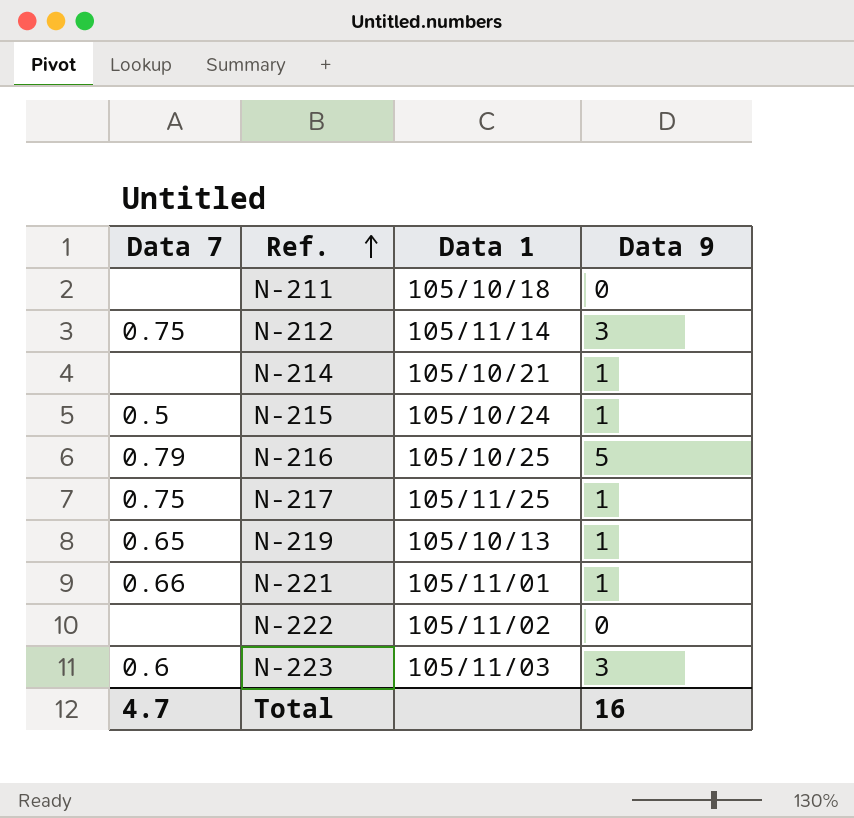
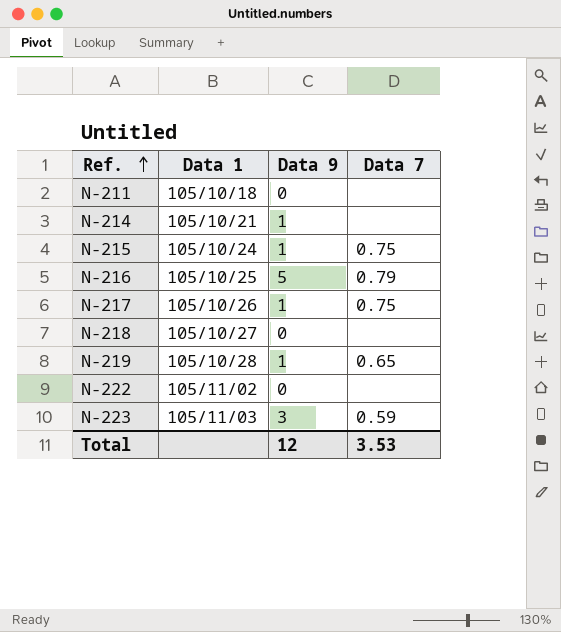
column Data 7 | position: 1 -> 4
row N-212: 0.75 | 105/11/14 | 3 -> none
row N-221: 0.66 | 105/11/01 | 1 -> none
N-215 | Data 7: 0.5 -> 0.75
N-217 | Data 1: 105/11/25 -> 105/10/26
row N-218: none -> 105/10/27 | 0 | none
N-219 | Data 1: 105/10/13 -> 105/10/28
N-223 | Data 7: 0.6 -> 0.59
Total | Data 9: 16 -> 12
Total | Data 7: 4.7 -> 3.53

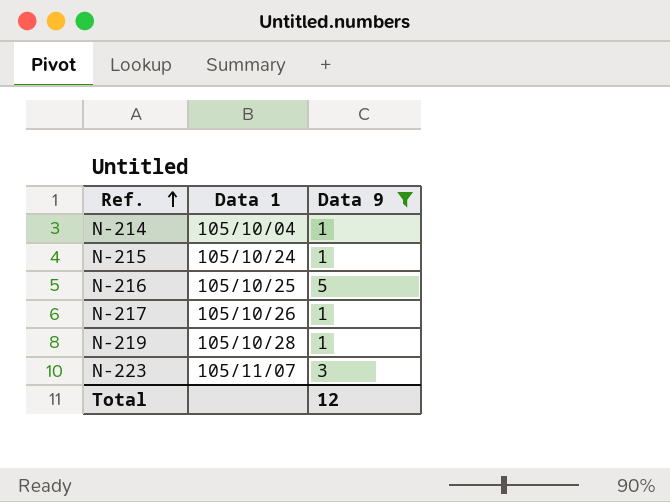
filter: none -> Data 9 != 0
column Data 7 | position: 4 -> none
N-214 | Data 1: 105/10/21 -> 105/10/04
N-223 | Data 1: 105/11/03 -> 105/11/07

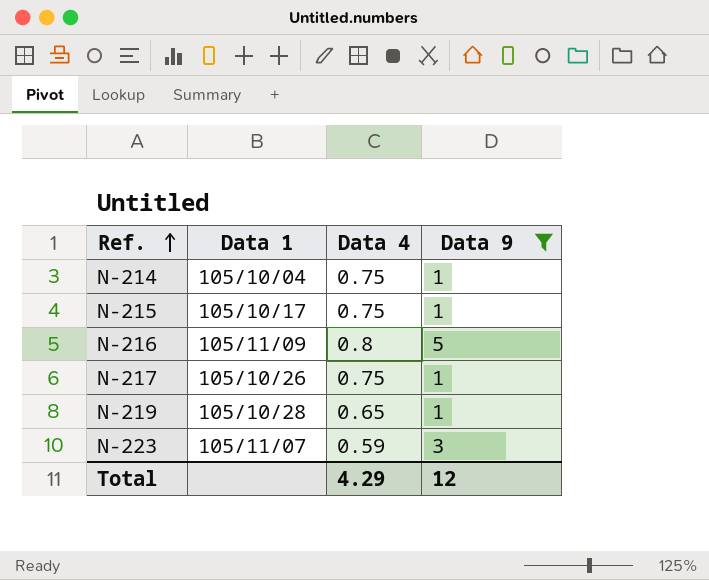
column Data 4 | position: none -> 3
N-215 | Data 1: 105/10/24 -> 105/10/17
N-216 | Data 1: 105/10/25 -> 105/11/09

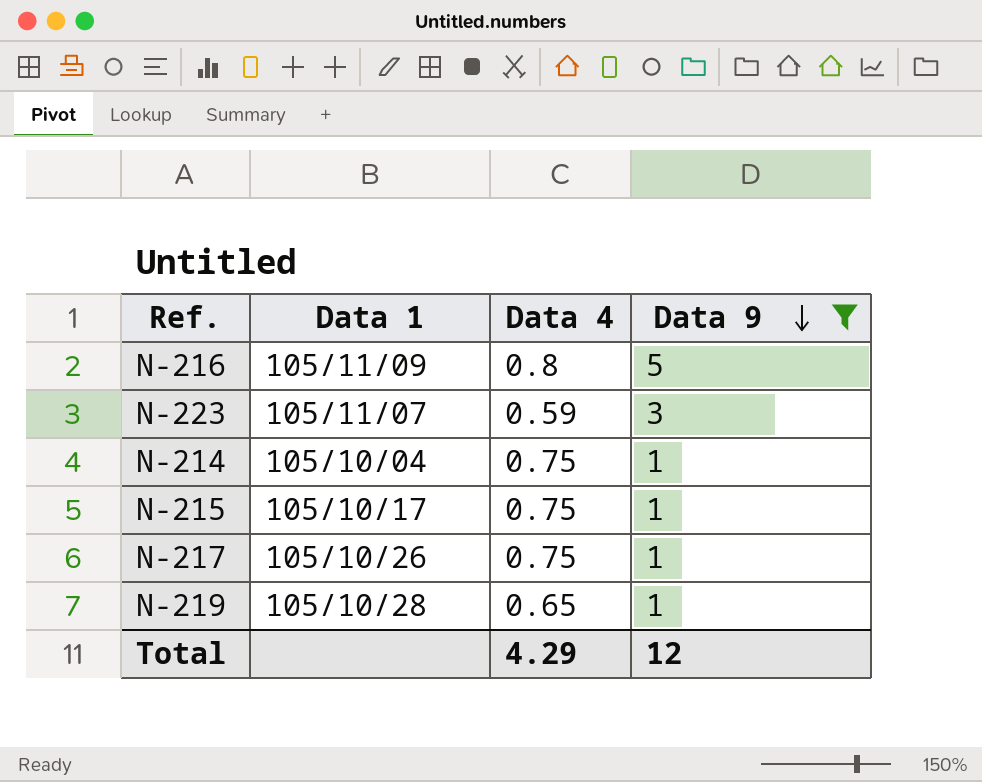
row order: Ref. ascending -> Data 9 descending

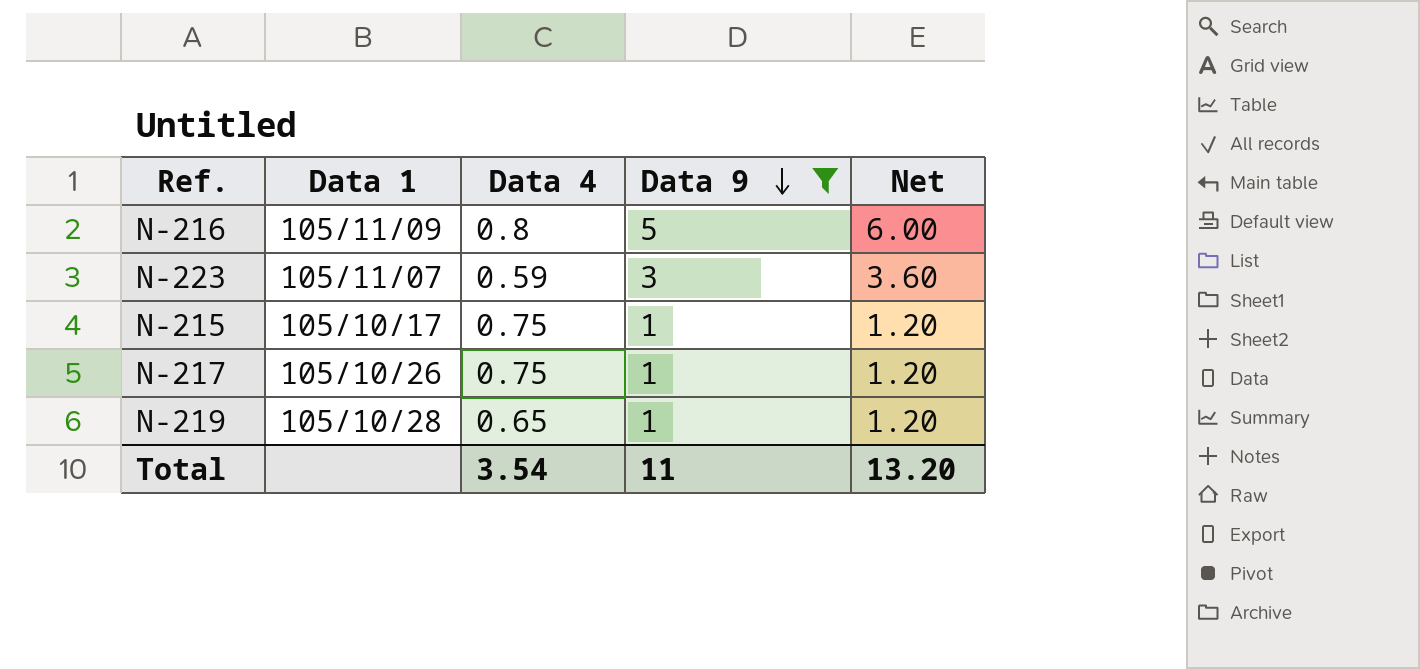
column Net | formula: none -> [Data 9] * 1.2
row N-214: 105/10/04 | 0.75 | 1 -> none
Total | Data 4: 4.29 -> 3.54
Total | Data 9: 12 -> 11

